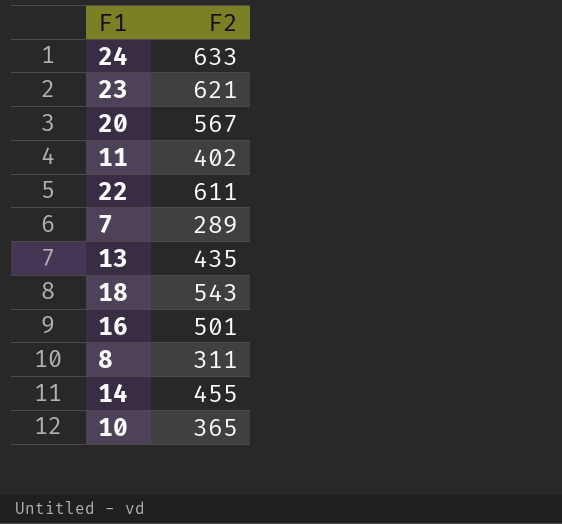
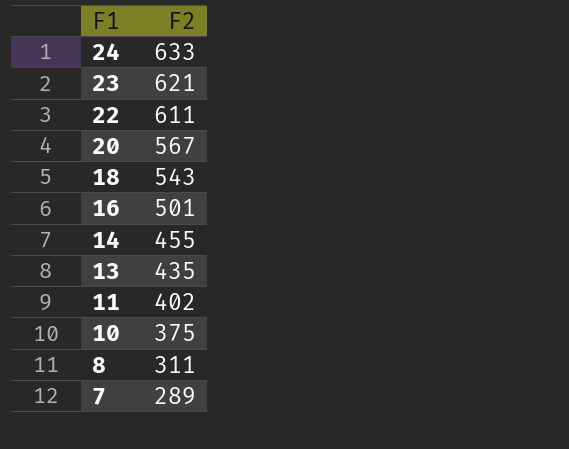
row order: none -> F1 descending
10 | F2: 365 -> 375

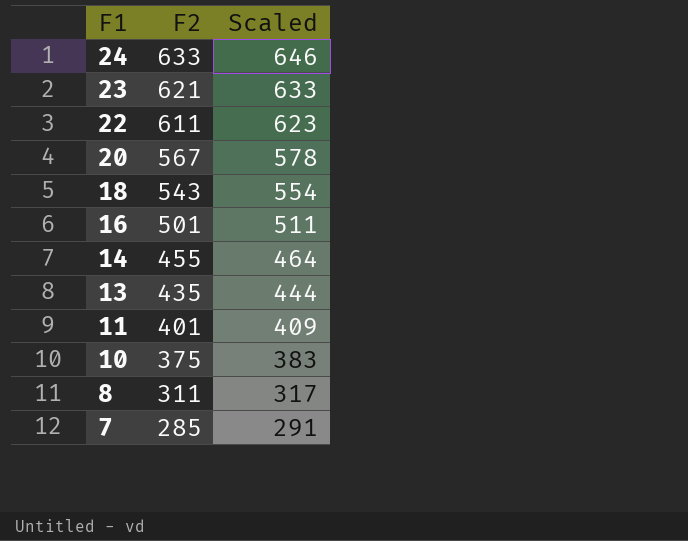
column Scaled | formula: none -> [F2] * 1.02
11 | F2: 402 -> 401
7 | F2: 289 -> 285

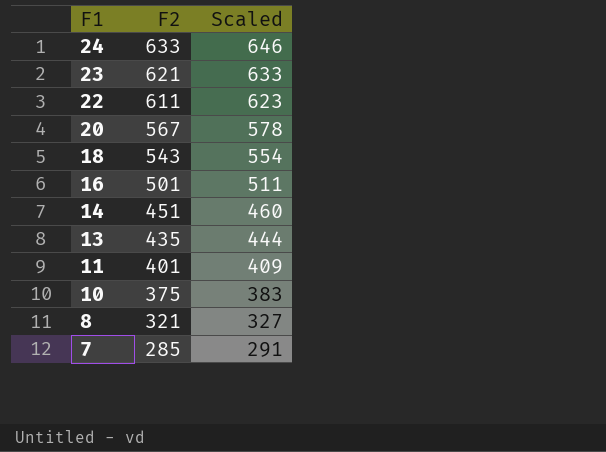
14 | F2: 455 -> 451
14 | Scaled: 464 -> 460
8 | F2: 311 -> 321
8 | Scaled: 317 -> 327

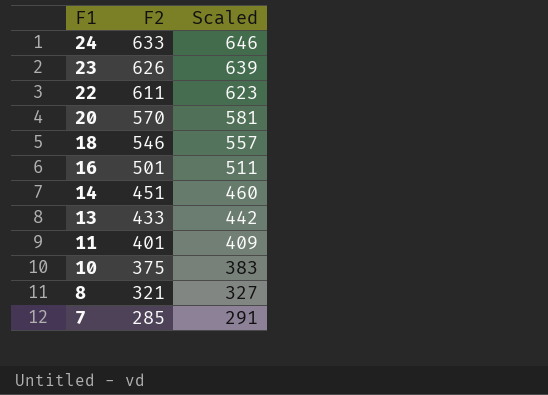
23 | F2: 621 -> 626
23 | Scaled: 633 -> 639
20 | F2: 567 -> 570
20 | Scaled: 578 -> 581
18 | F2: 543 -> 546
18 | Scaled: 554 -> 557
13 | F2: 435 -> 433
13 | Scaled: 444 -> 442

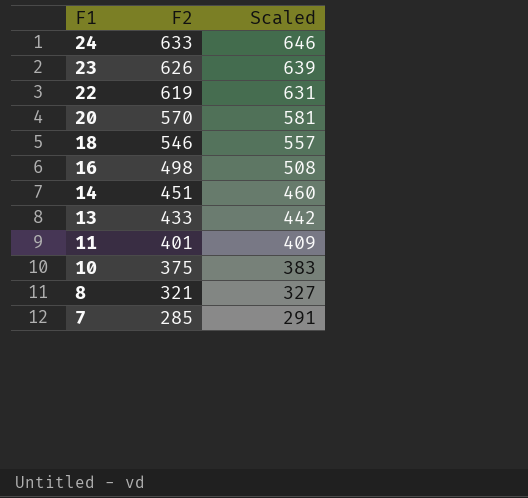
22 | F2: 611 -> 619
22 | Scaled: 623 -> 631
16 | F2: 501 -> 498
16 | Scaled: 511 -> 508

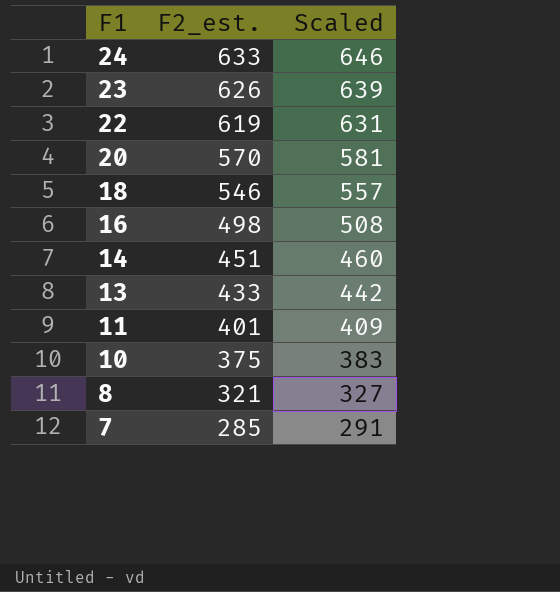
column name: F2 -> F2_est.

